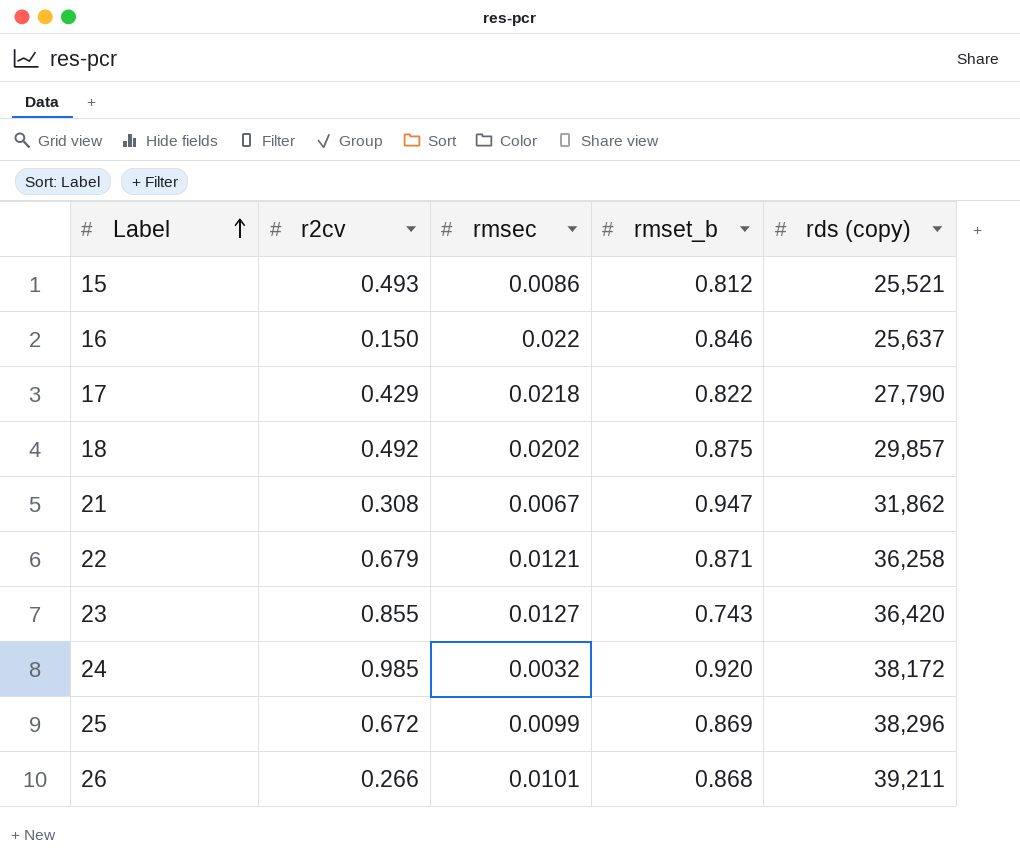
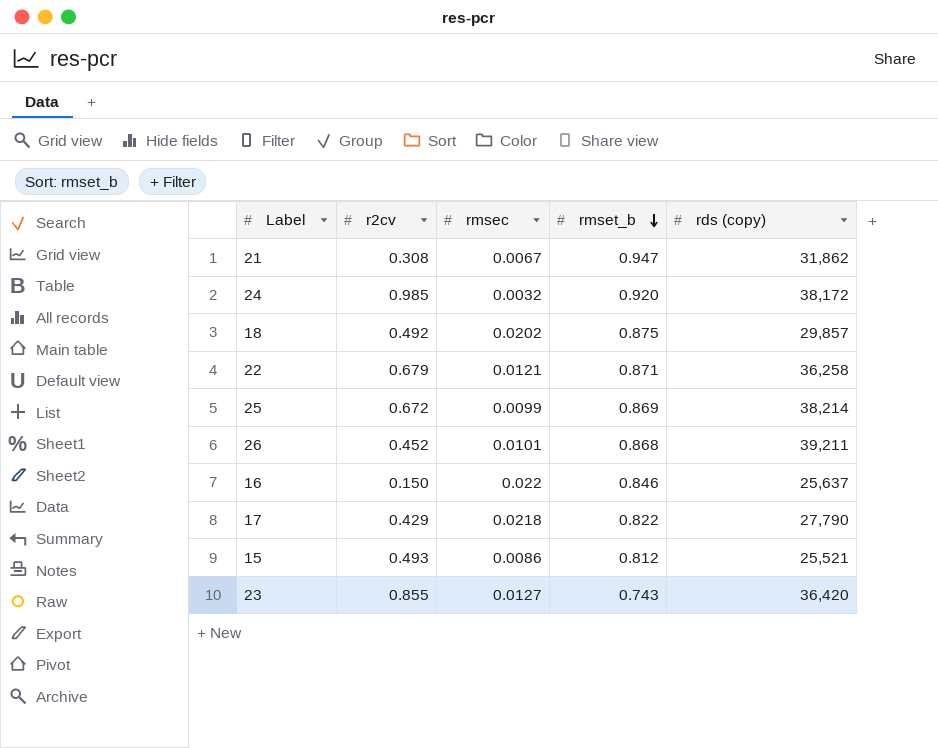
row order: Label ascending -> rmset_b descending
25 | rds (copy): 38,296 -> 38,214
26 | r2cv: 0.266 -> 0.452

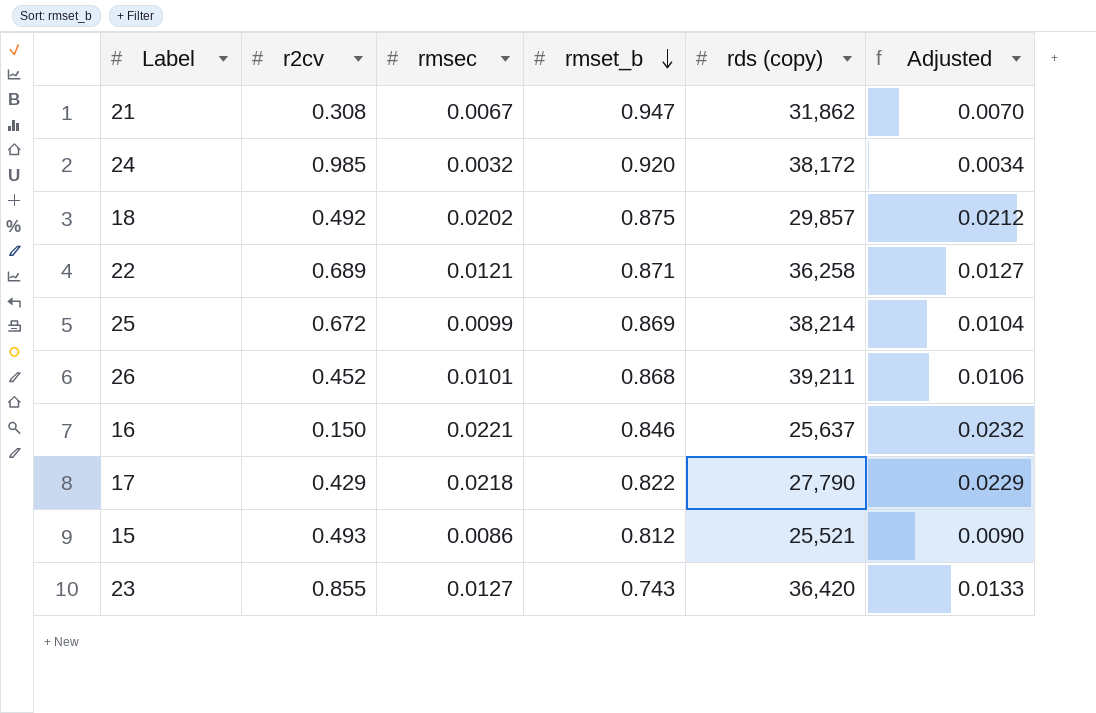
column Adjusted | formula: none -> [rmsec] * 1.05
22 | r2cv: 0.679 -> 0.689
16 | rmsec: 0.022 -> 0.0221

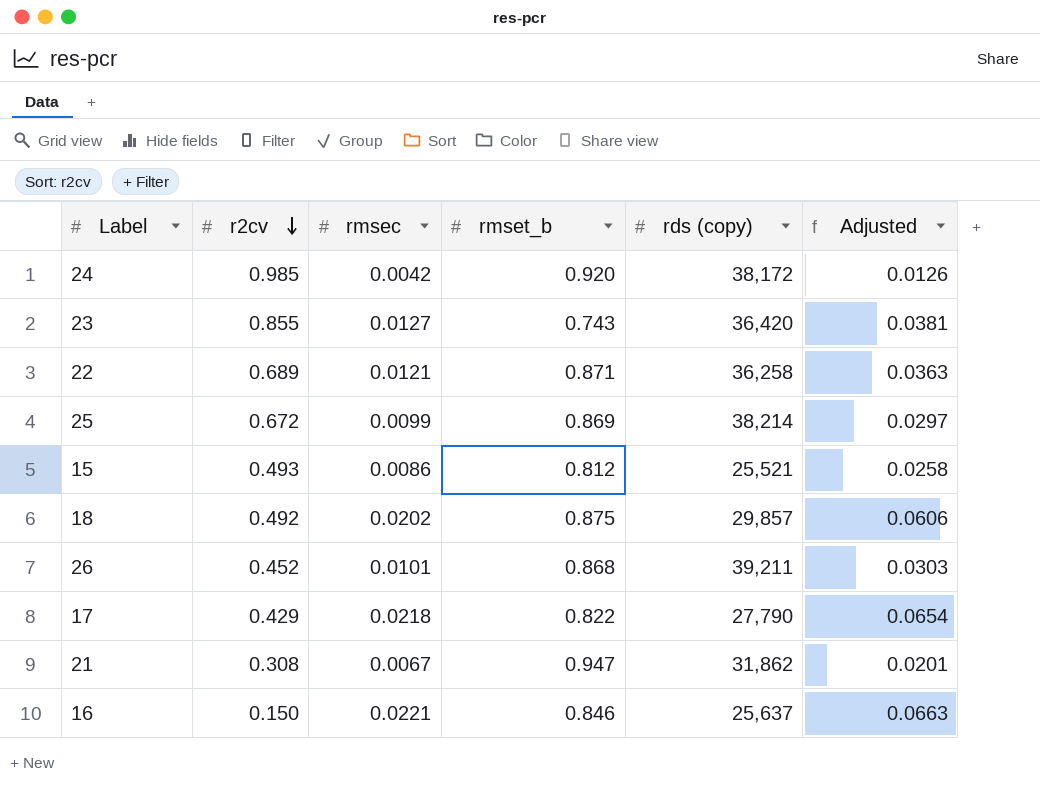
row order: rmset_b descending -> r2cv descending
column Adjusted | formula: [rmsec] * 1.05 -> [rmsec] * 3
24 | rmsec: 0.0032 -> 0.0042

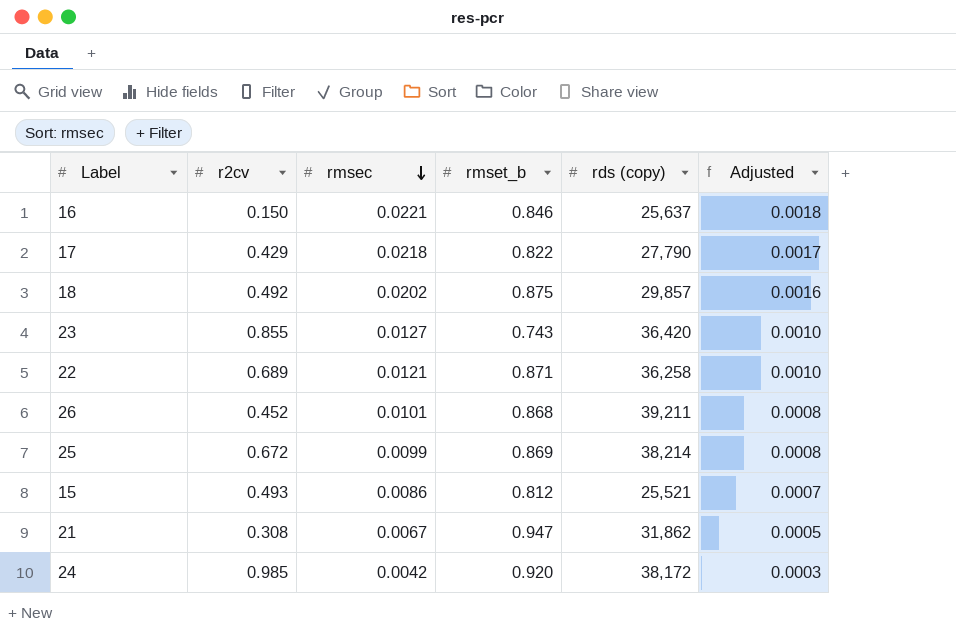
row order: r2cv descending -> rmsec descending
column Adjusted | formula: [rmsec] * 3 -> [rmsec] * 0.08

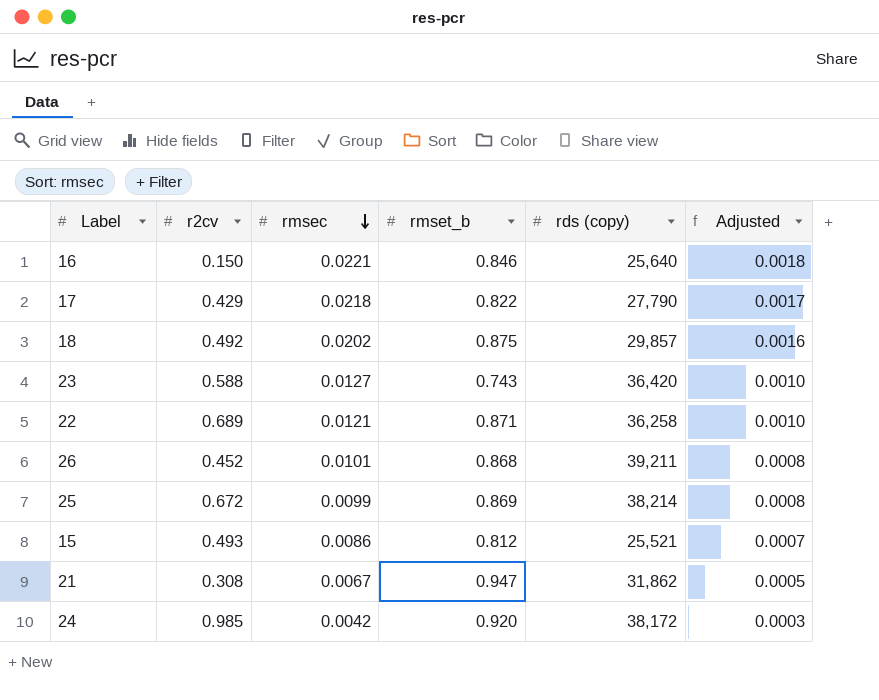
16 | rds (copy): 25,637 -> 25,640
23 | r2cv: 0.855 -> 0.588

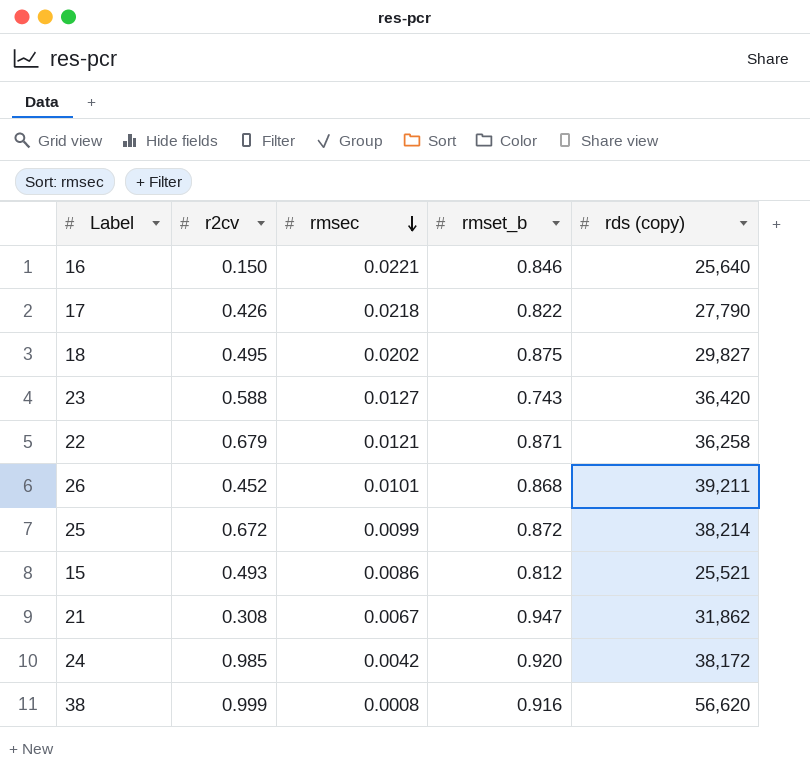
column Adjusted | formula: [rmsec] * 0.08 -> none
17 | r2cv: 0.429 -> 0.426
18 | r2cv: 0.492 -> 0.495
18 | rds (copy): 29,857 -> 29,827
22 | r2cv: 0.689 -> 0.679
25 | rmset_b: 0.869 -> 0.872
row 38: none -> 0.999 | 0.0008 | 0.916 | 56,620

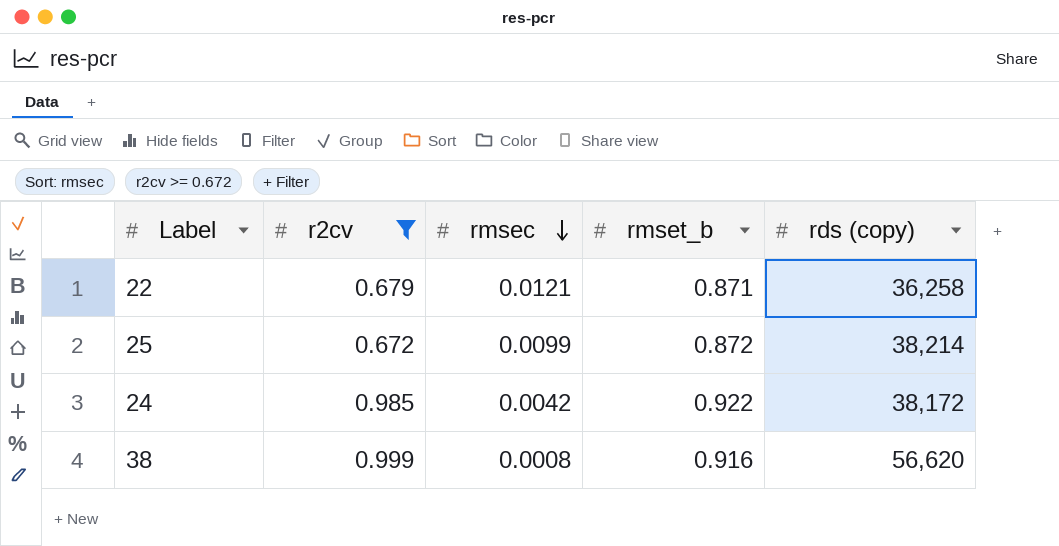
filter: none -> r2cv >= 0.672
24 | rmset_b: 0.920 -> 0.922

